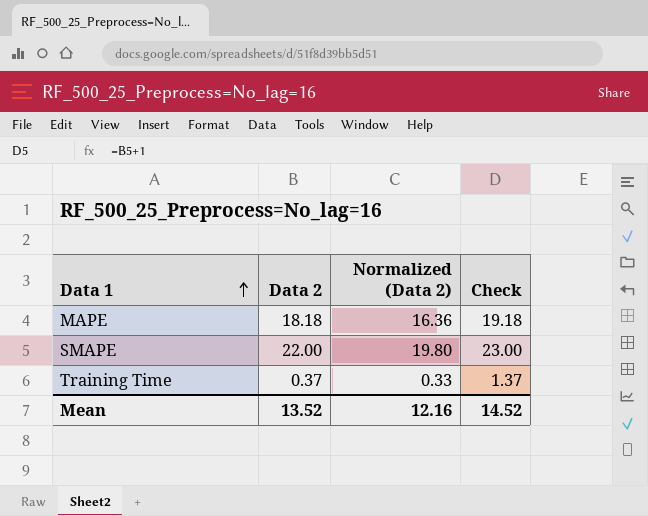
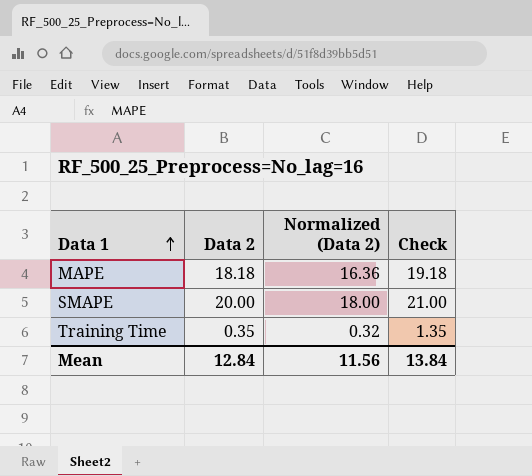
SMAPE | Data 2: 22.00 -> 20.00
SMAPE | Normalized (Data 2): 19.80 -> 18.00
SMAPE | Check: 23.00 -> 21.00
Training Time | Data 2: 0.37 -> 0.35
Training Time | Normalized (Data 2): 0.33 -> 0.32
Training Time | Check: 1.37 -> 1.35
Mean | Data 2: 13.52 -> 12.84
Mean | Normalized (Data 2): 12.16 -> 11.56
Mean | Check: 14.52 -> 13.84

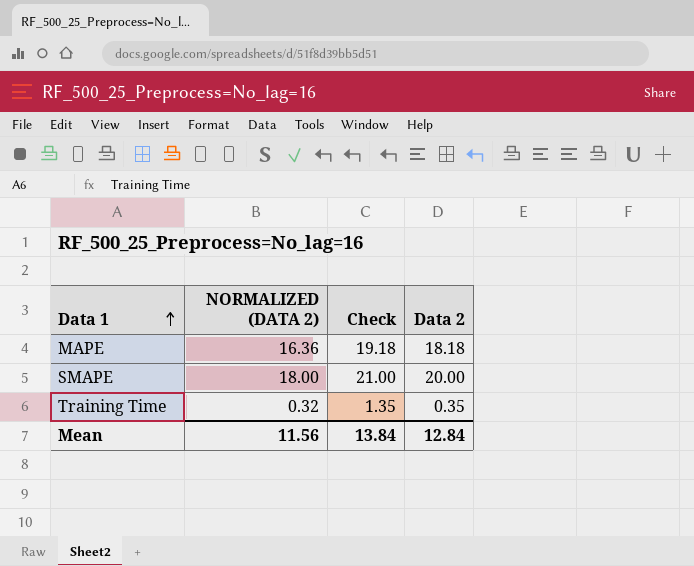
column name: Normalized (Data 2) -> NORMALIZED (DATA 2)
column Data 2 | position: 2 -> 4

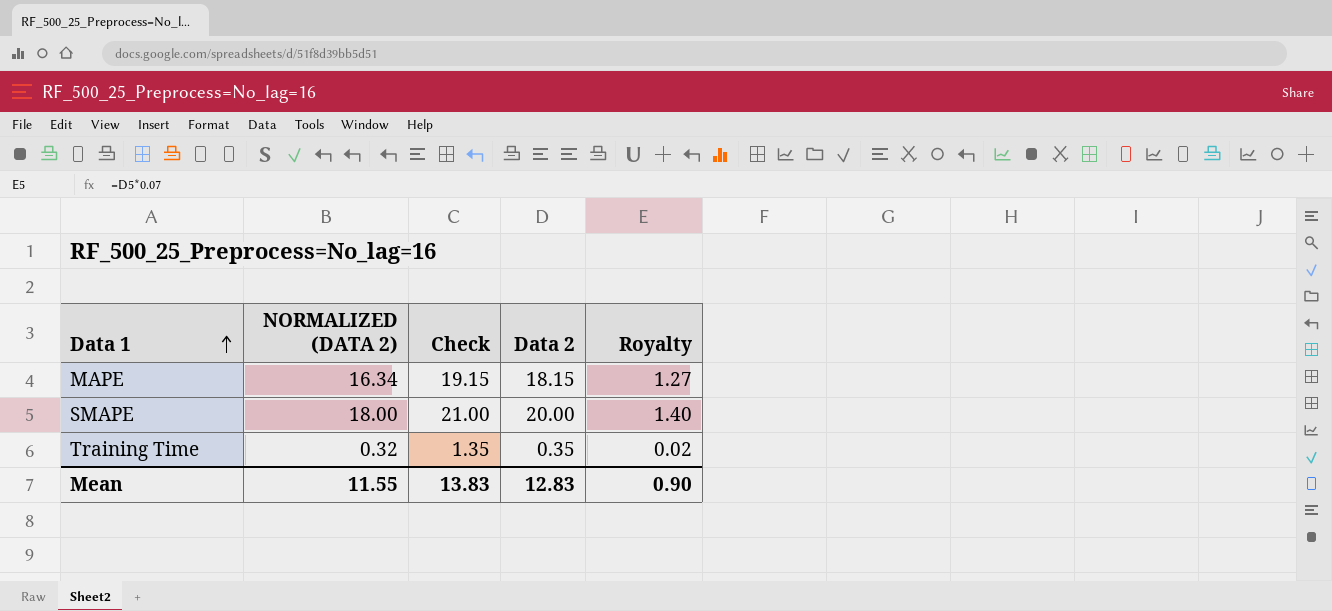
column Royalty | formula: none -> [Data 2] * 0.07
MAPE | NORMALIZED (DATA 2): 16.36 -> 16.34
MAPE | Check: 19.18 -> 19.15
MAPE | Data 2: 18.18 -> 18.15
Mean | NORMALIZED (DATA 2): 11.56 -> 11.55
Mean | Check: 13.84 -> 13.83
Mean | Data 2: 12.84 -> 12.83

